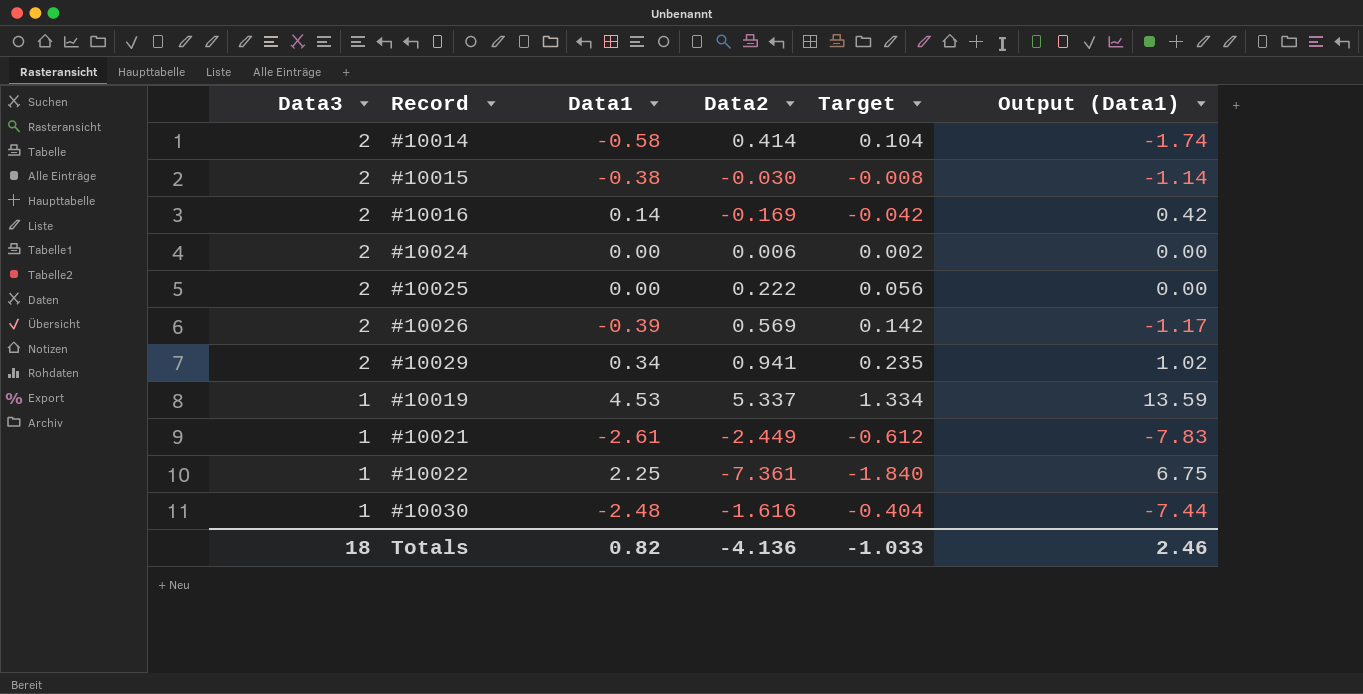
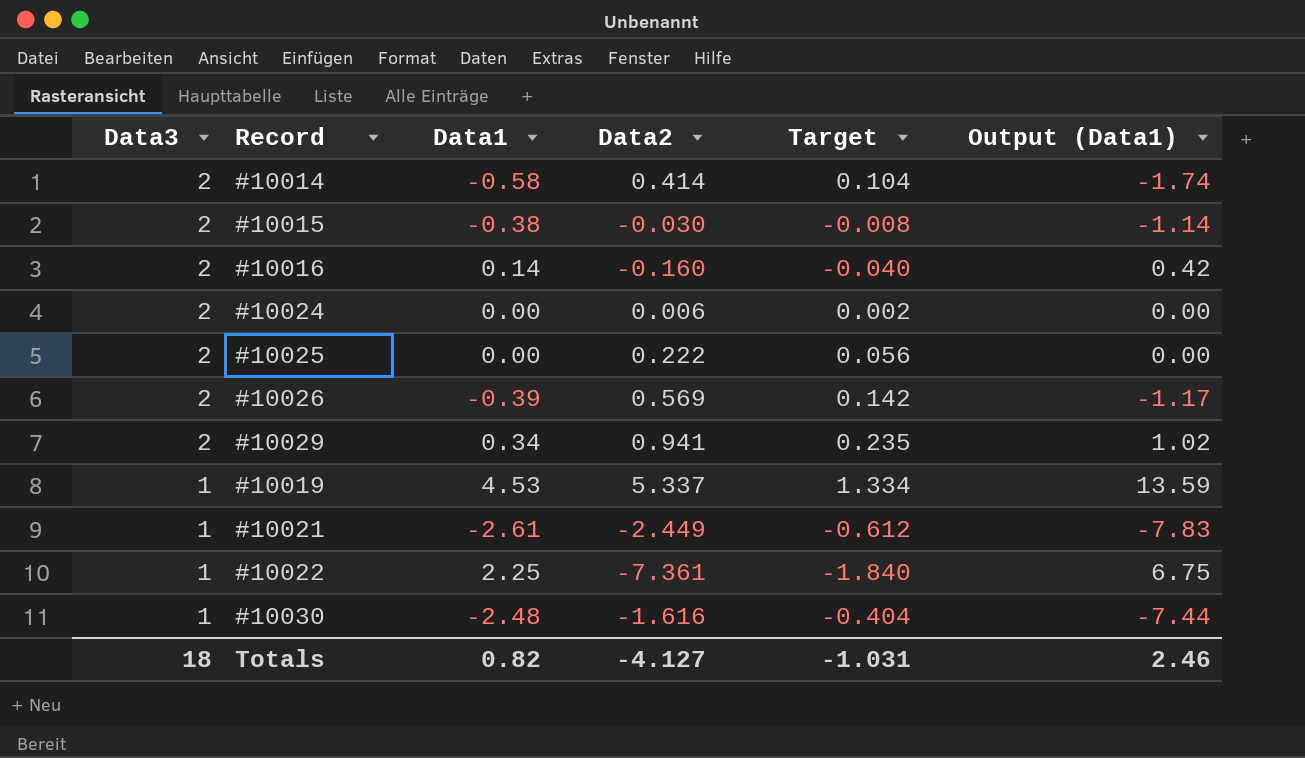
#10016 | Data2: -0.169 -> -0.160
#10016 | Target: -0.042 -> -0.040
Totals | Data2: -4.136 -> -4.127
Totals | Target: -1.033 -> -1.031

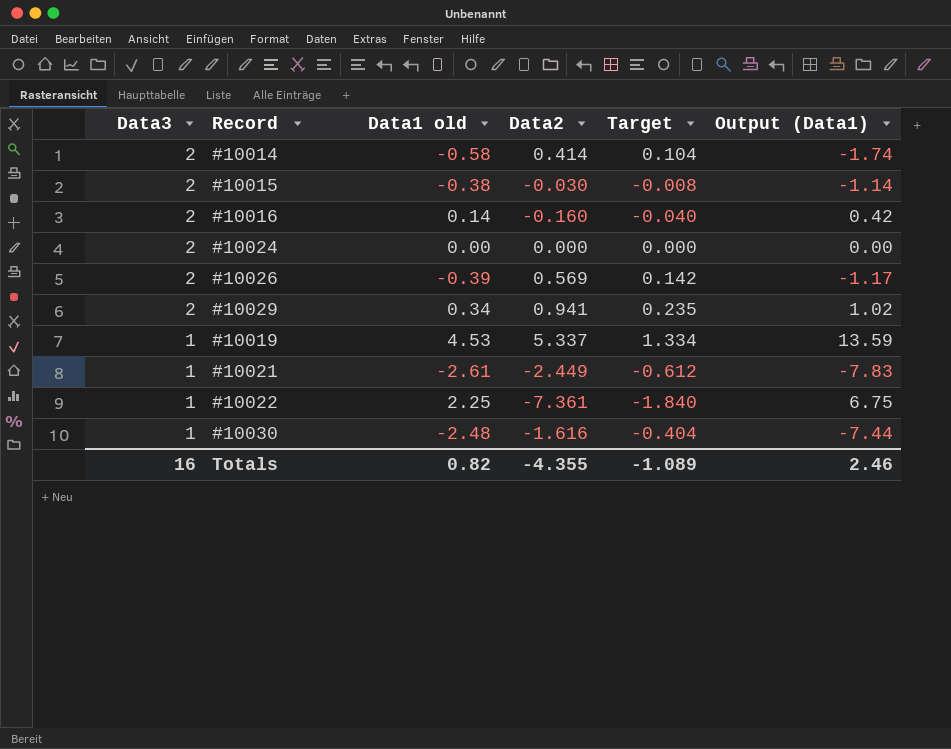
column name: Data1 -> Data1 old
row #10025: 2 | 0.00 | 0.222 | 0.056 | 0.00 -> none
#10024 | Data2: 0.006 -> 0.000
#10024 | Target: 0.002 -> 0.000
Totals | Data3: 18 -> 16
Totals | Data2: -4.127 -> -4.355
Totals | Target: -1.031 -> -1.089

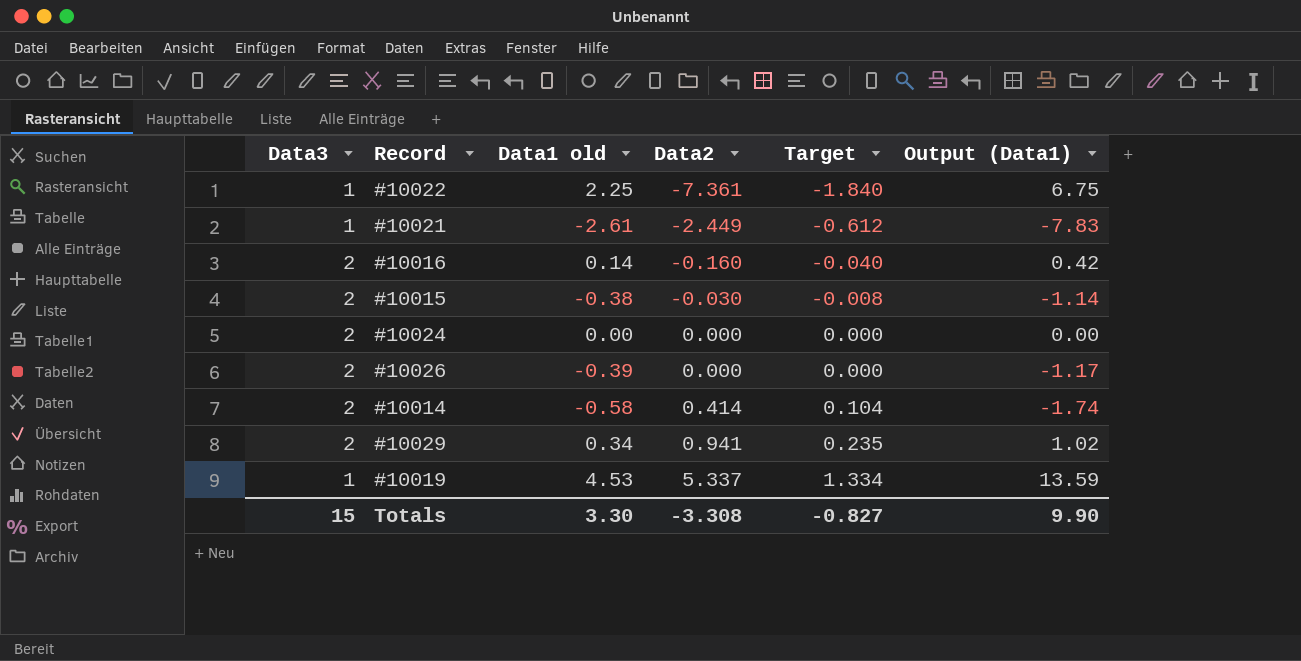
row order: Data3 descending -> Data2 ascending
row #10030: 1 | -2.48 | -1.616 | -0.404 | -7.44 -> none
#10026 | Data2: 0.569 -> 0.000
#10026 | Target: 0.142 -> 0.000
Totals | Data3: 16 -> 15
Totals | Data1 old: 0.82 -> 3.30
Totals | Data2: -4.355 -> -3.308
Totals | Target: -1.089 -> -0.827
Totals | Output (Data1): 2.46 -> 9.90

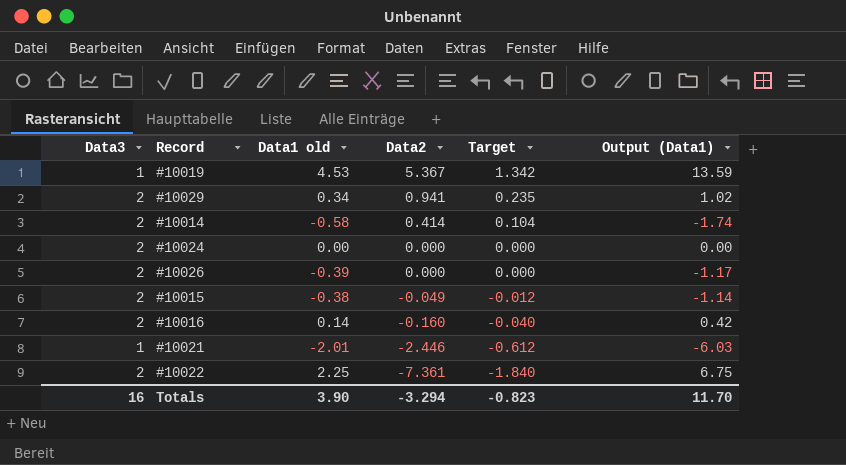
row order: Data2 ascending -> Data2 descending
#10019 | Data2: 5.337 -> 5.367
#10019 | Target: 1.334 -> 1.342
#10015 | Data2: -0.030 -> -0.049
#10015 | Target: -0.008 -> -0.012
#10021 | Data1 old: -2.61 -> -2.01
#10021 | Data2: -2.449 -> -2.446
#10021 | Output (Data1): -7.83 -> -6.03
#10022 | Data3: 1 -> 2
Totals | Data3: 15 -> 16
Totals | Data1 old: 3.30 -> 3.90
Totals | Data2: -3.308 -> -3.294
Totals | Target: -0.827 -> -0.823
Totals | Output (Data1): 9.90 -> 11.70

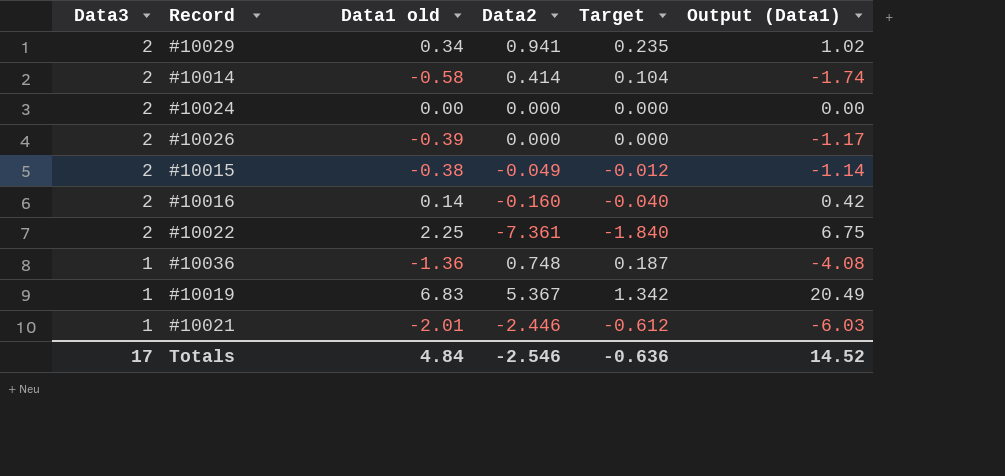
row order: Data2 descending -> Data3 descending
row #10036: none -> 1 | -1.36 | 0.748 | 0.187 | -4.08
#10019 | Data1 old: 4.53 -> 6.83
#10019 | Output (Data1): 13.59 -> 20.49
Totals | Data3: 16 -> 17
Totals | Data1 old: 3.90 -> 4.84
Totals | Data2: -3.294 -> -2.546
Totals | Target: -0.823 -> -0.636
Totals | Output (Data1): 11.70 -> 14.52

